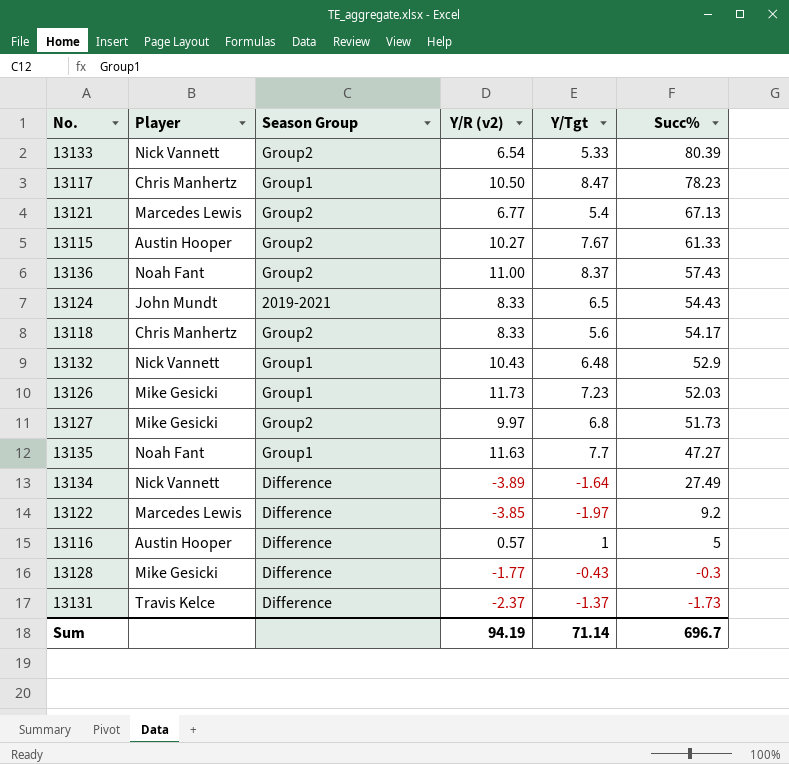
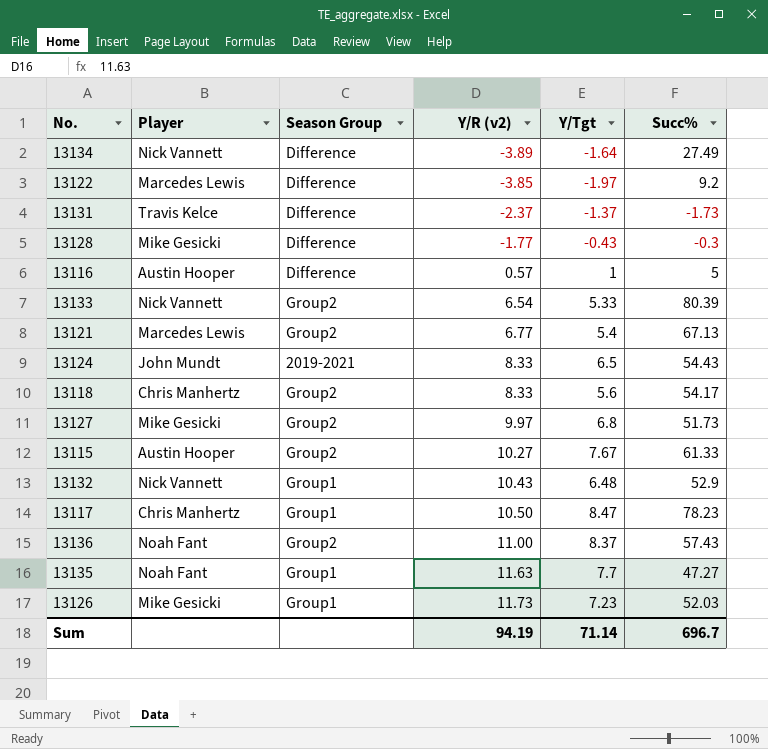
row order: Succ% descending -> Y/R (v2) ascending

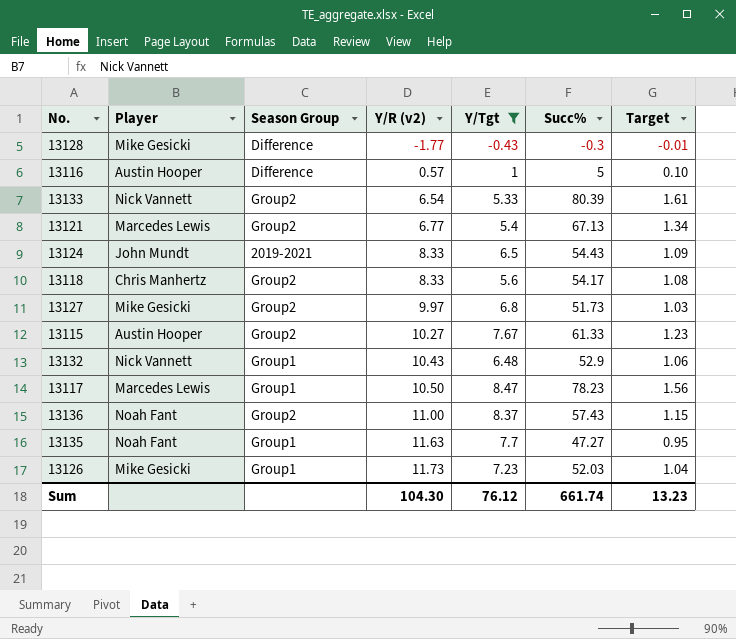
filter: none -> Y/Tgt >= -0.43
column Target | formula: none -> [Succ%] * 0.02
13117 | Player: Chris Manhertz -> Marcedes Lewis
Sum | Y/R (v2): 94.19 -> 104.30
Sum | Y/Tgt: 71.14 -> 76.12
Sum | Succ%: 696.7 -> 661.74

